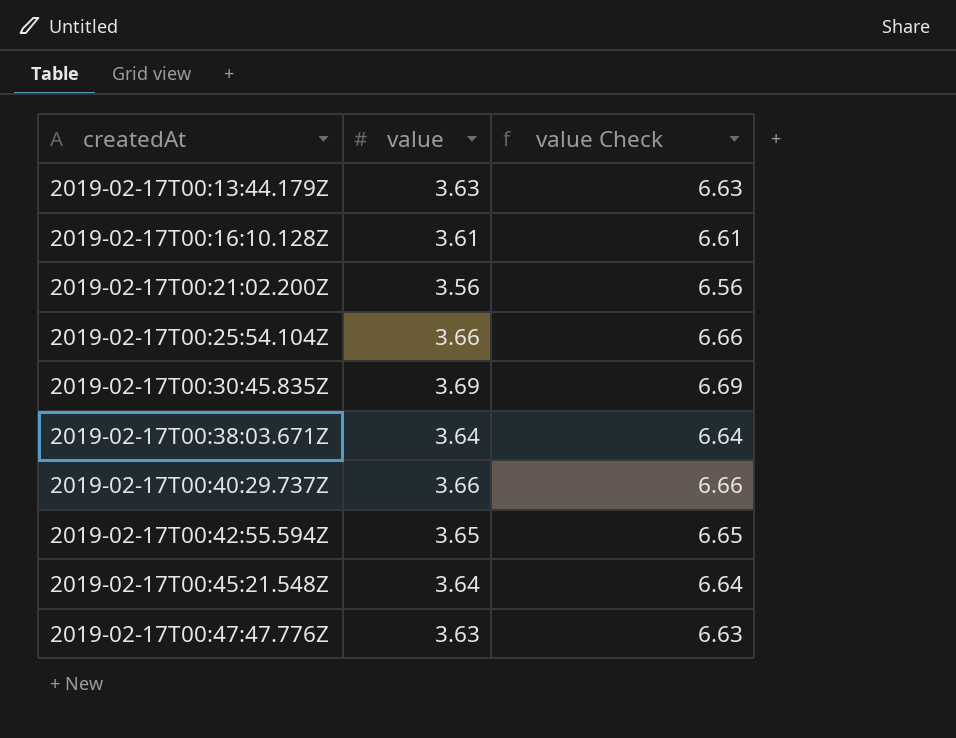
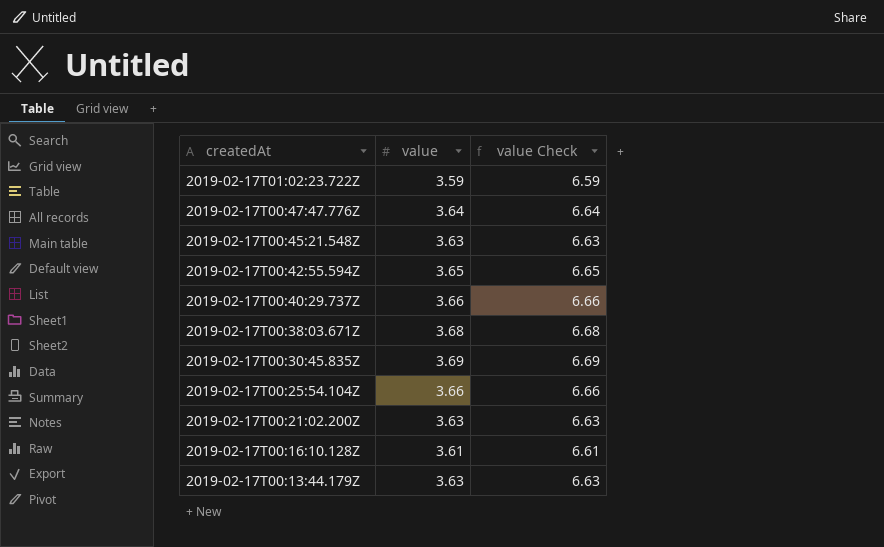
row order: createdAt ascending -> createdAt descending
row 2019-02-17T01:02:23.722Z: none -> 3.59 | 6.59
2019-02-17T00:47:47.776Z | value: 3.63 -> 3.64
2019-02-17T00:47:47.776Z | value Check: 6.63 -> 6.64
2019-02-17T00:45:21.548Z | value: 3.64 -> 3.63
2019-02-17T00:45:21.548Z | value Check: 6.64 -> 6.63
2019-02-17T00:38:03.671Z | value: 3.64 -> 3.68
2019-02-17T00:38:03.671Z | value Check: 6.64 -> 6.68
2019-02-17T00:21:02.200Z | value: 3.56 -> 3.63
2019-02-17T00:21:02.200Z | value Check: 6.56 -> 6.63

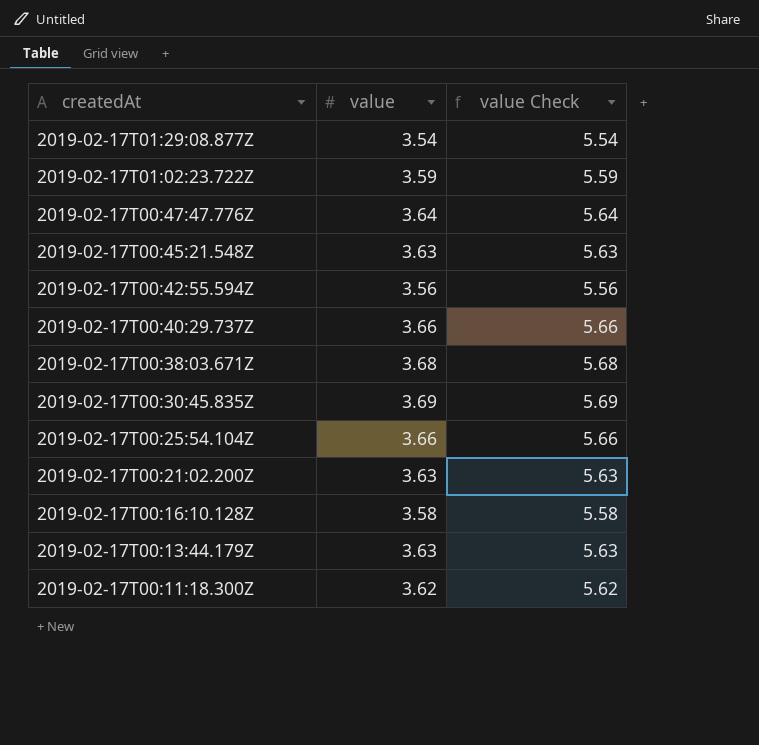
column value Check | formula: [value] + 3 -> [value] + 2
row 2019-02-17T01:29:08.877Z: none -> 3.54 | 5.54
2019-02-17T00:42:55.594Z | value: 3.65 -> 3.56
2019-02-17T00:16:10.128Z | value: 3.61 -> 3.58
row 2019-02-17T00:11:18.300Z: none -> 3.62 | 5.62

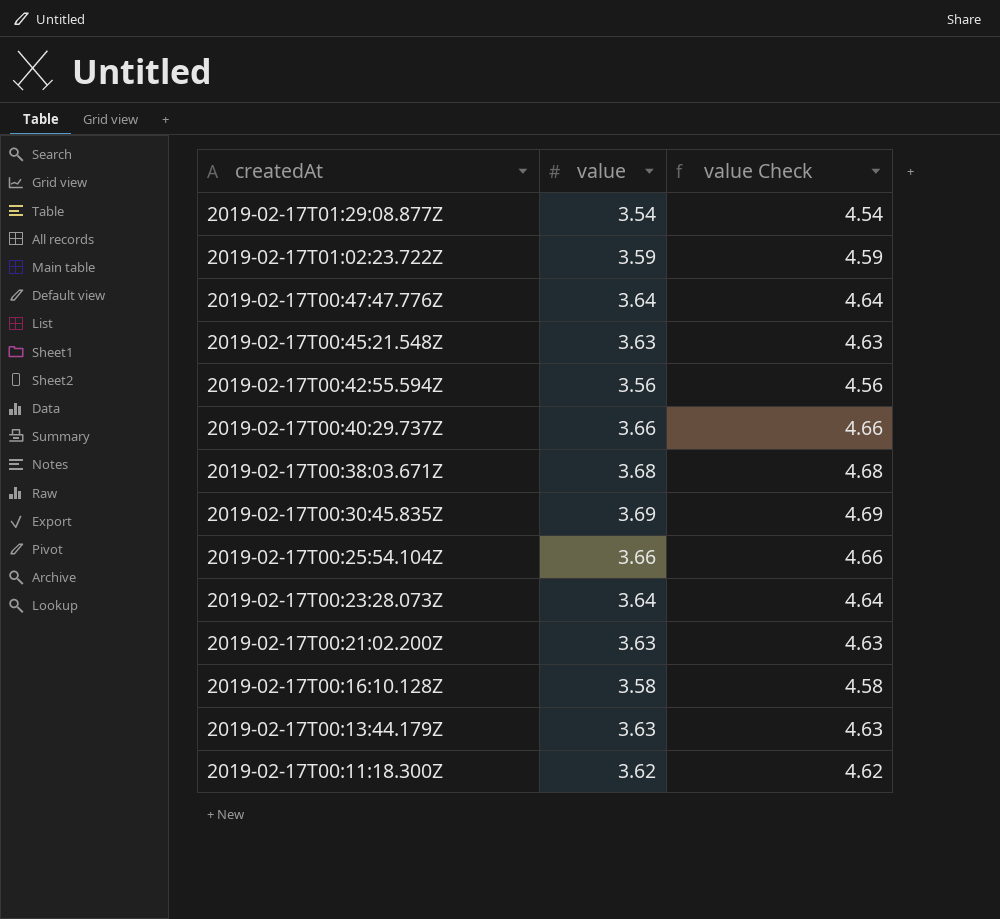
column value Check | formula: [value] + 2 -> [value] + 1
row 2019-02-17T00:23:28.073Z: none -> 3.64 | 4.64

